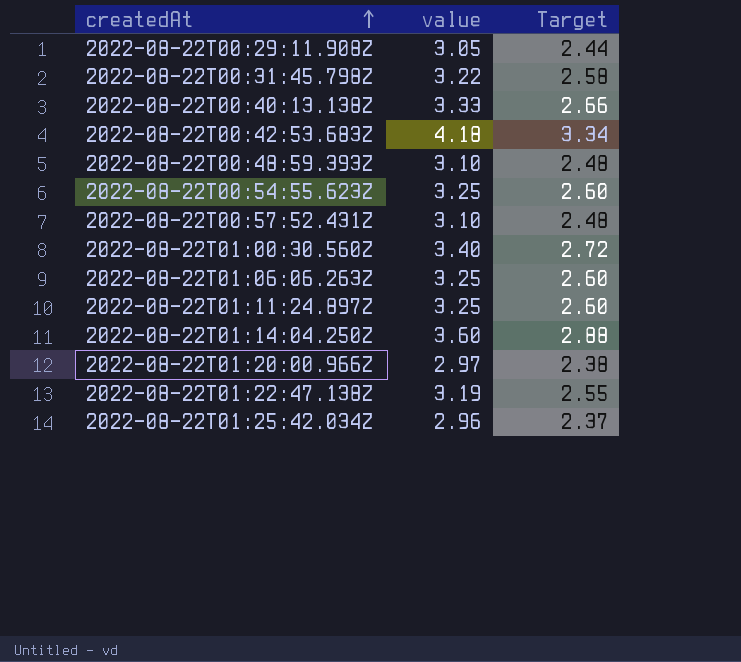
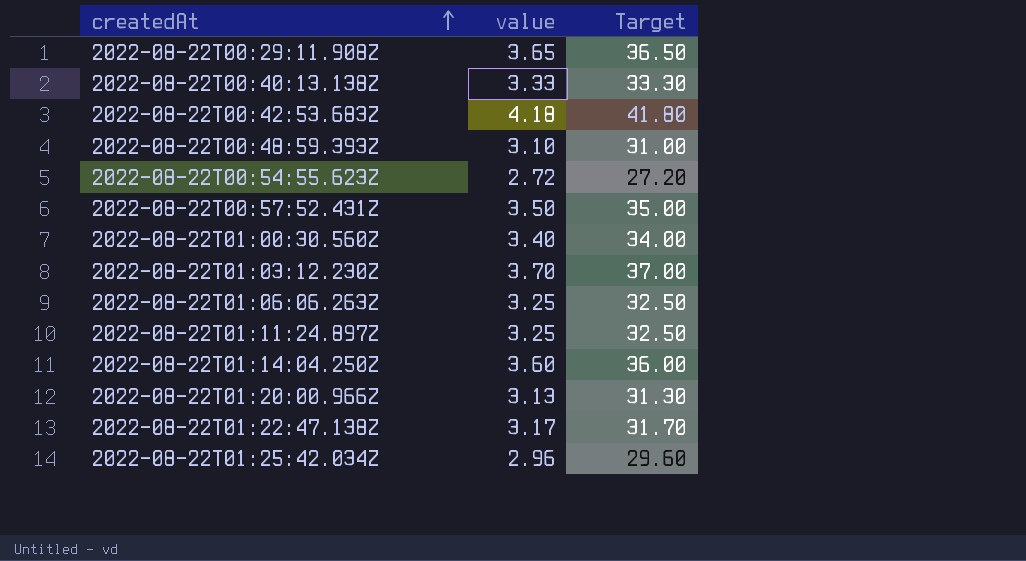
column Target | formula: [value] * 0.8 -> [value] * 10
row 2022-08-22T00:31:45.798Z: 3.22 | 2.58 -> none
2022-08-22T00:29:11.908Z | value: 3.05 -> 3.65
2022-08-22T00:54:55.623Z | value: 3.25 -> 2.72
2022-08-22T00:57:52.431Z | value: 3.10 -> 3.50
row 2022-08-22T01:03:12.230Z: none -> 3.70 | 37.00
2022-08-22T01:20:00.966Z | value: 2.97 -> 3.13
2022-08-22T01:22:47.138Z | value: 3.19 -> 3.17

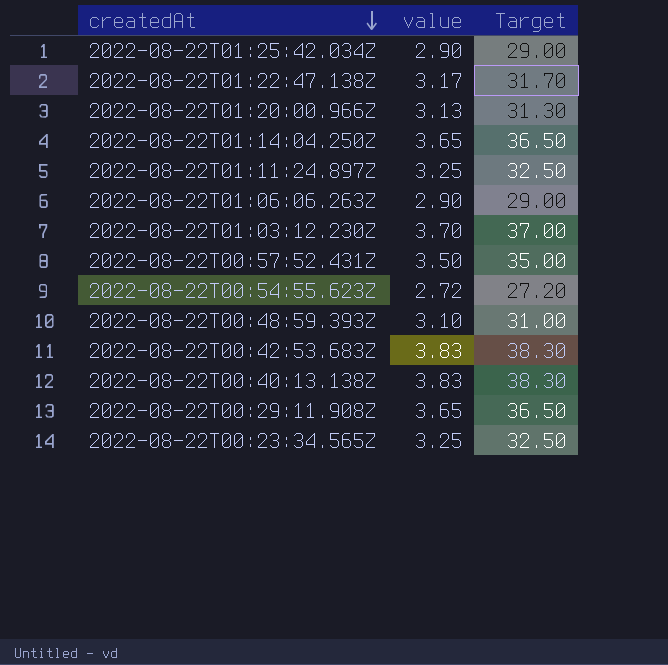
row order: createdAt ascending -> createdAt descending
row 2022-08-22T01:00:30.560Z: 3.40 | 34.00 -> none
2022-08-22T01:25:42.034Z | value: 2.96 -> 2.90
2022-08-22T01:25:42.034Z | Target: 29.60 -> 29.00
2022-08-22T01:14:04.250Z | value: 3.60 -> 3.65
2022-08-22T01:14:04.250Z | Target: 36.00 -> 36.50
2022-08-22T01:06:06.263Z | value: 3.25 -> 2.90
2022-08-22T01:06:06.263Z | Target: 32.50 -> 29.00
2022-08-22T00:42:53.683Z | value: 4.18 -> 3.83
2022-08-22T00:42:53.683Z | Target: 41.80 -> 38.30
2022-08-22T00:40:13.138Z | value: 3.33 -> 3.83
2022-08-22T00:40:13.138Z | Target: 33.30 -> 38.30
row 2022-08-22T00:23:34.565Z: none -> 3.25 | 32.50

